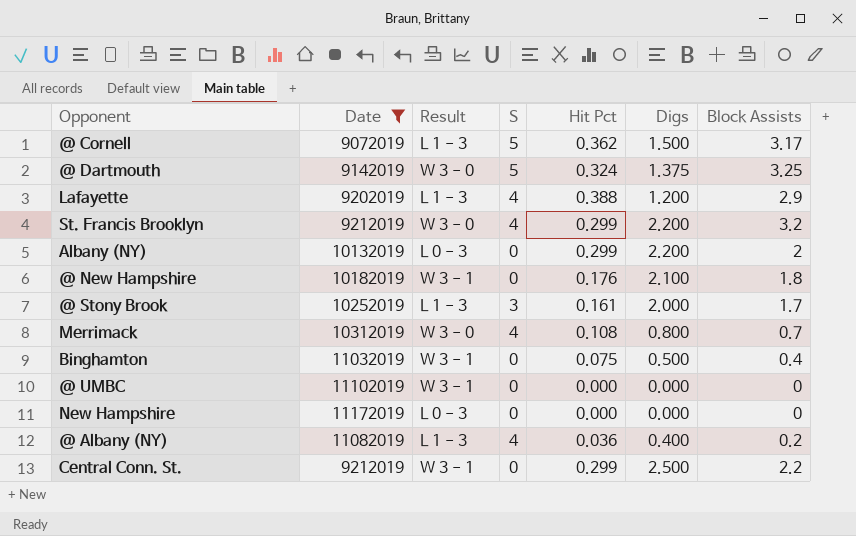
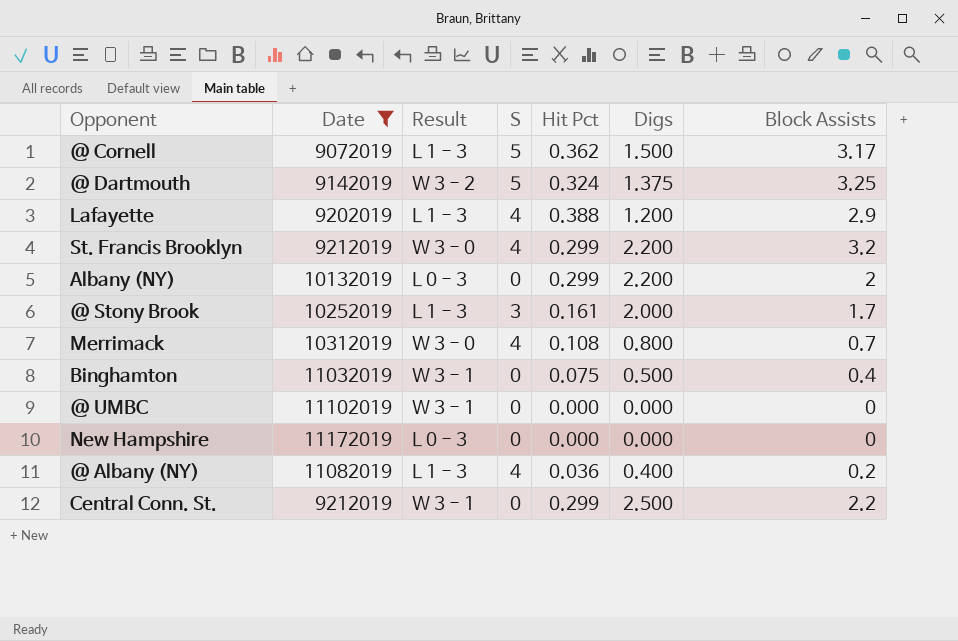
row @ New Hampshire: 10182019 | W 3 - 1 | 0 | 0.176 | 2.100 | 1.8 -> none
@ Dartmouth | Result: W 3 - 0 -> W 3 - 2

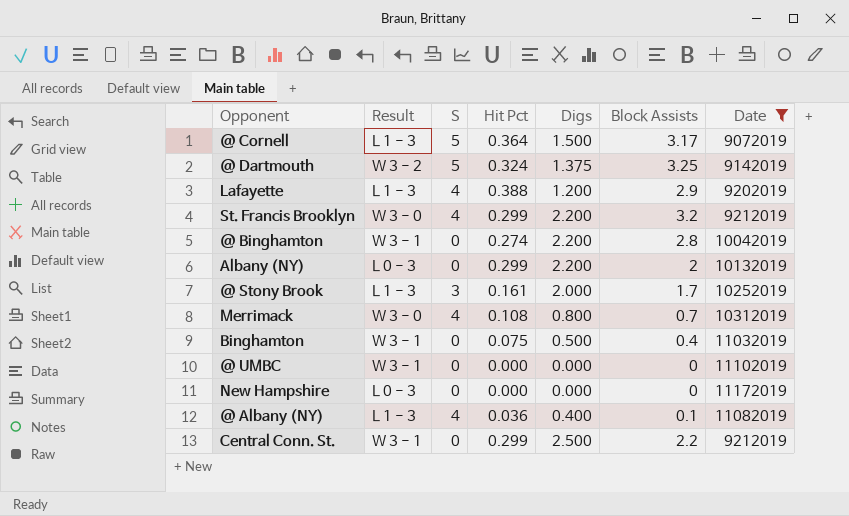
column Date | position: 2 -> 7
@ Cornell | Hit Pct: 0.362 -> 0.364
row @ Binghamton: none -> W 3 - 1 | 0 | 0.274 | 2.200 | 2.8 | 10042019
@ Albany (NY) | Block Assists: 0.2 -> 0.1

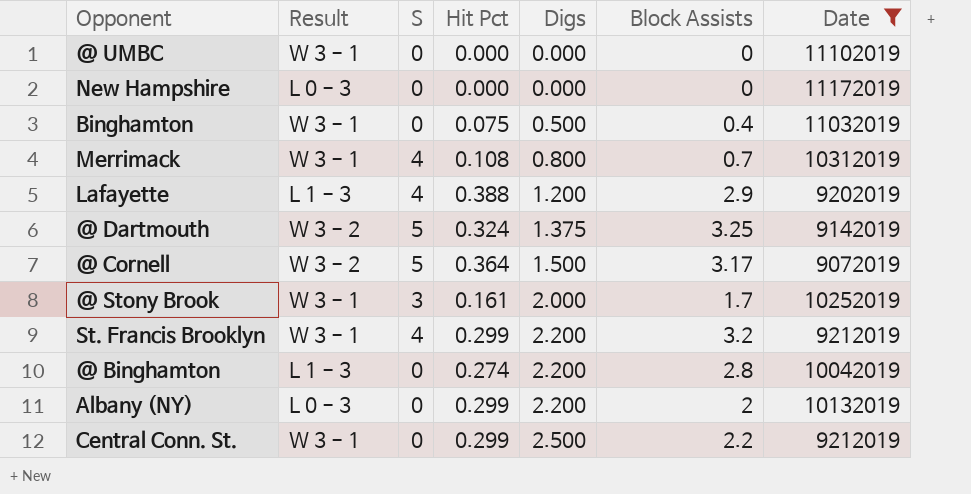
row order: none -> Digs ascending
row @ Albany (NY): L 1 - 3 | 4 | 0.036 | 0.400 | 0.1 | 11082019 -> none
Merrimack | Result: W 3 - 0 -> W 3 - 1
@ Cornell | Result: L 1 - 3 -> W 3 - 2
@ Stony Brook | Result: L 1 - 3 -> W 3 - 1
St. Francis Brooklyn | Result: W 3 - 0 -> W 3 - 1
@ Binghamton | Result: W 3 - 1 -> L 1 - 3

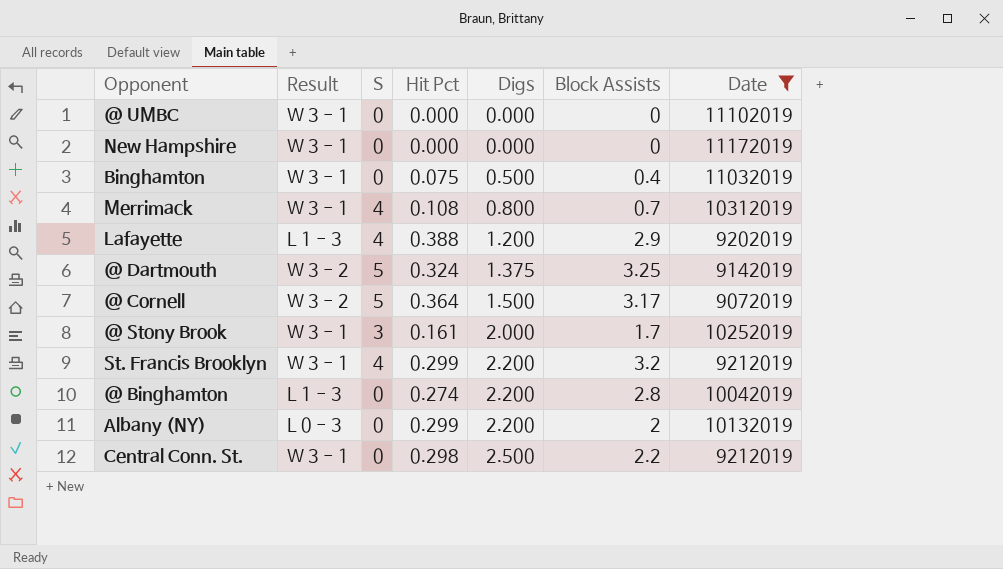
New Hampshire | Result: L 0 - 3 -> W 3 - 1
Central Conn. St. | Hit Pct: 0.299 -> 0.298

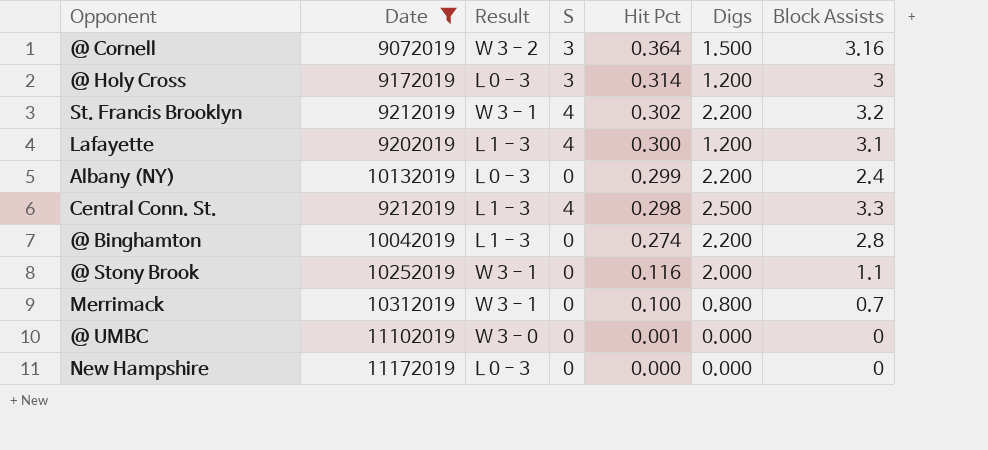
row order: Digs ascending -> Hit Pct descending
column Date | position: 7 -> 2
row Binghamton: W 3 - 1 | 0 | 0.075 | 0.500 | 0.4 | 11032019 -> none
row @ Dartmouth: W 3 - 2 | 5 | 0.324 | 1.375 | 3.25 | 9142019 -> none
@ Cornell | S: 5 -> 3
@ Cornell | Block Assists: 3.17 -> 3.16
row @ Holy Cross: none -> 9172019 | L 0 - 3 | 3 | 0.314 | 1.200 | 3
St. Francis Brooklyn | Hit Pct: 0.299 -> 0.302
Lafayette | Hit Pct: 0.388 -> 0.300
Lafayette | Block Assists: 2.9 -> 3.1
Albany (NY) | Block Assists: 2 -> 2.4
Central Conn. St. | Result: W 3 - 1 -> L 1 - 3
Central Conn. St. | S: 0 -> 4
Central Conn. St. | Block Assists: 2.2 -> 3.3
@ Stony Brook | S: 3 -> 0
@ Stony Brook | Hit Pct: 0.161 -> 0.116
@ Stony Brook | Block Assists: 1.7 -> 1.1
Merrimack | S: 4 -> 0
Merrimack | Hit Pct: 0.108 -> 0.100
@ UMBC | Result: W 3 - 1 -> W 3 - 0
@ UMBC | Hit Pct: 0.000 -> 0.001
New Hampshire | Result: W 3 - 1 -> L 0 - 3

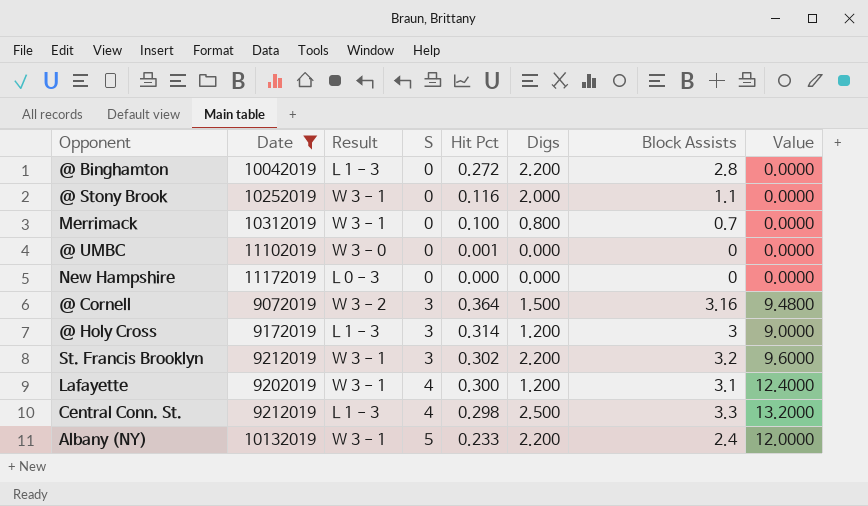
row order: Hit Pct descending -> S ascending
column Value | formula: none -> [S] * [Block Assists]
@ Binghamton | Hit Pct: 0.274 -> 0.272
@ Holy Cross | Result: L 0 - 3 -> L 1 - 3
St. Francis Brooklyn | S: 4 -> 3
Lafayette | Result: L 1 - 3 -> W 3 - 1
Albany (NY) | Result: L 0 - 3 -> W 3 - 1
Albany (NY) | S: 0 -> 5
Albany (NY) | Hit Pct: 0.299 -> 0.233

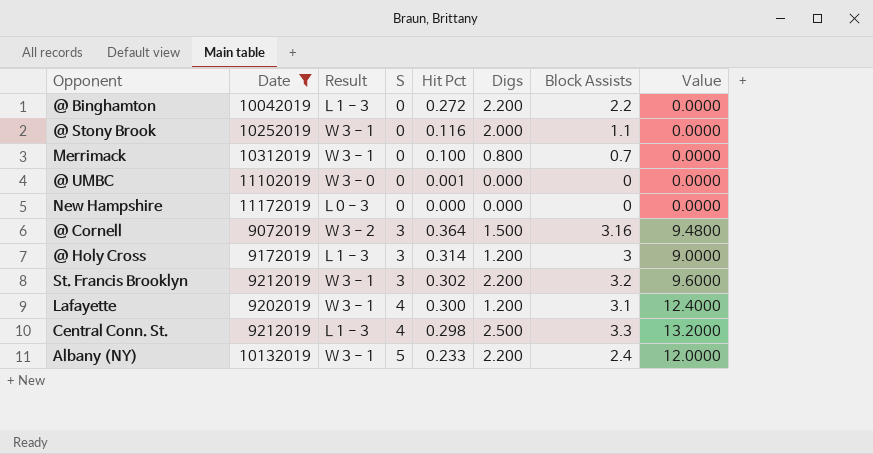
@ Binghamton | Block Assists: 2.8 -> 2.2

